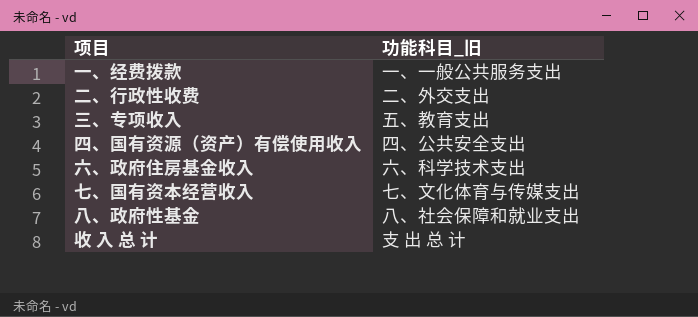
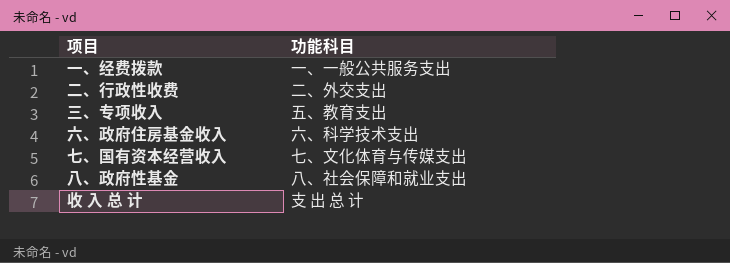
column name: 功能科目_旧 -> 功能科目
row 四、国有资源（资产）有偿使用收入: 四、公共安全支出 -> none

